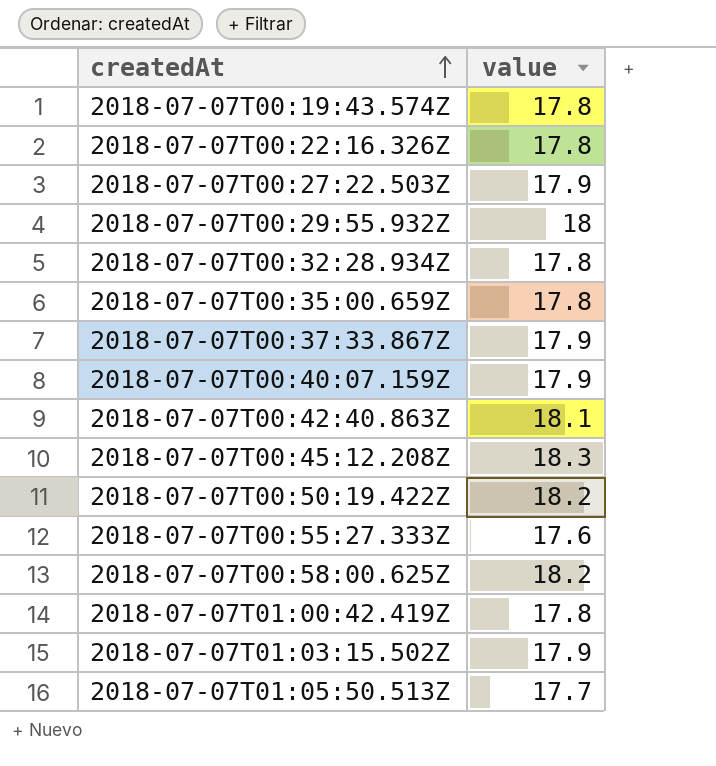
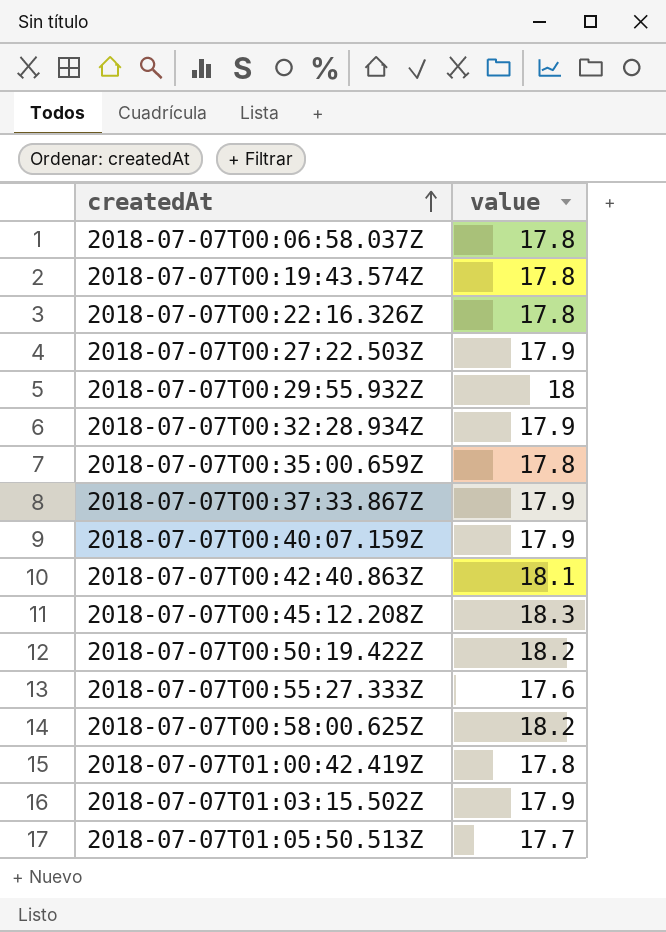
row 2018-07-07T00:06:58.037Z: none -> 17.8
2018-07-07T00:32:28.934Z | value: 17.8 -> 17.9

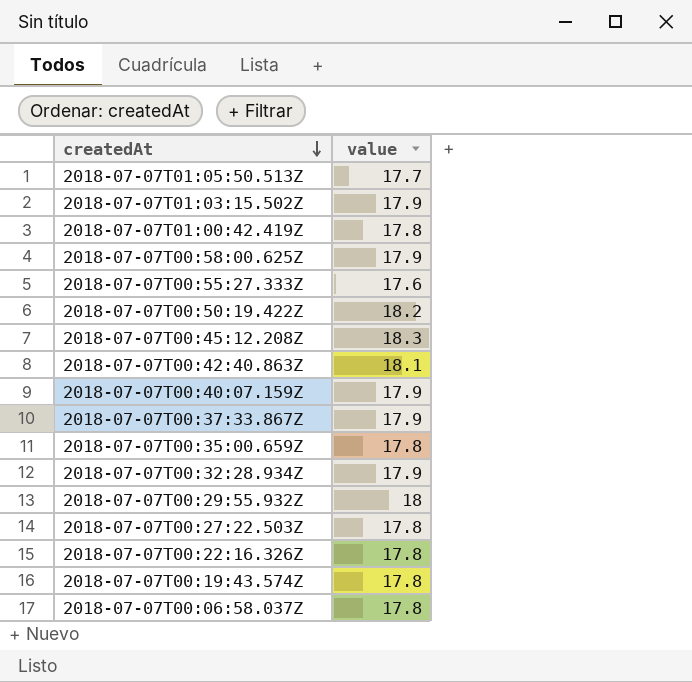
row order: createdAt ascending -> createdAt descending
2018-07-07T00:58:00.625Z | value: 18.2 -> 17.9
2018-07-07T00:27:22.503Z | value: 17.9 -> 17.8

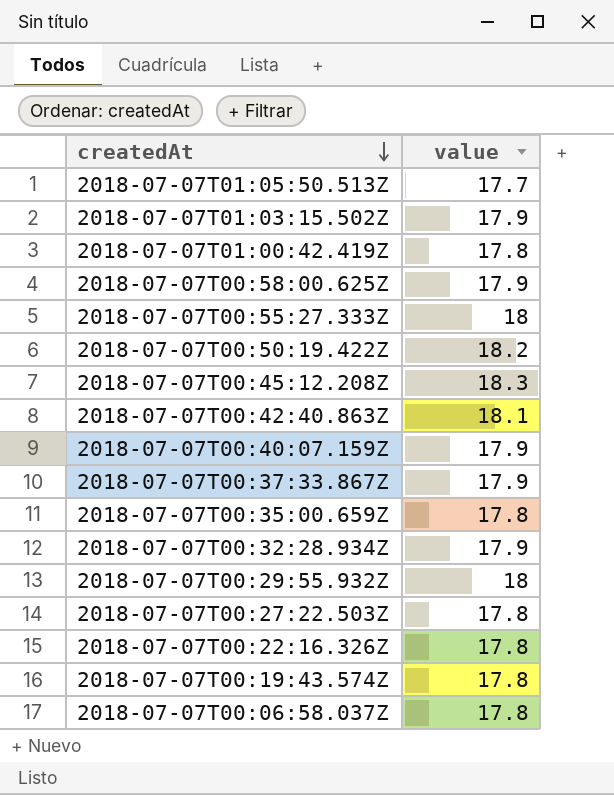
2018-07-07T00:55:27.333Z | value: 17.6 -> 18

